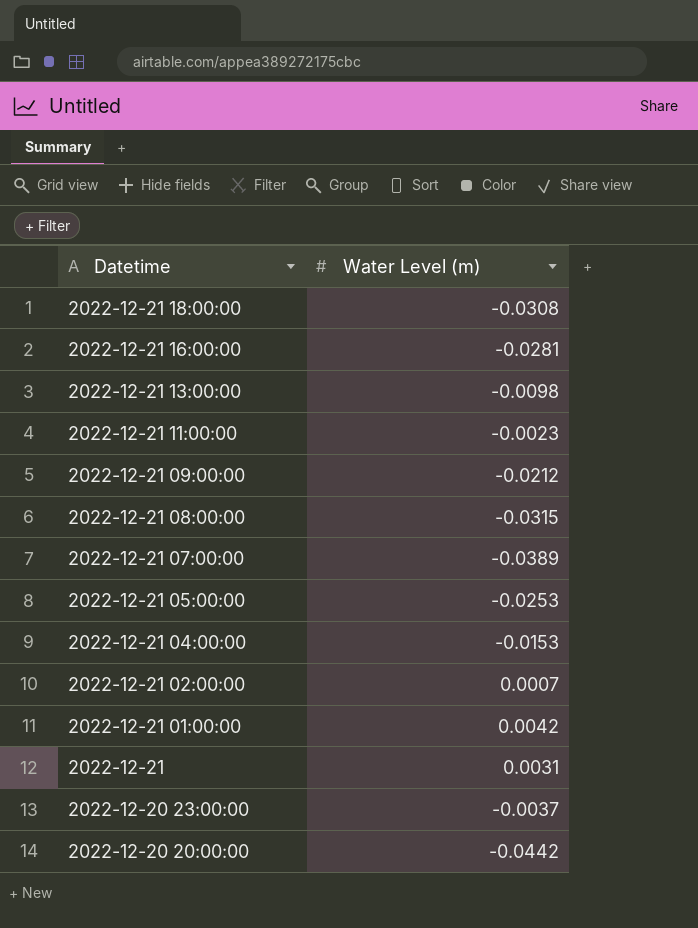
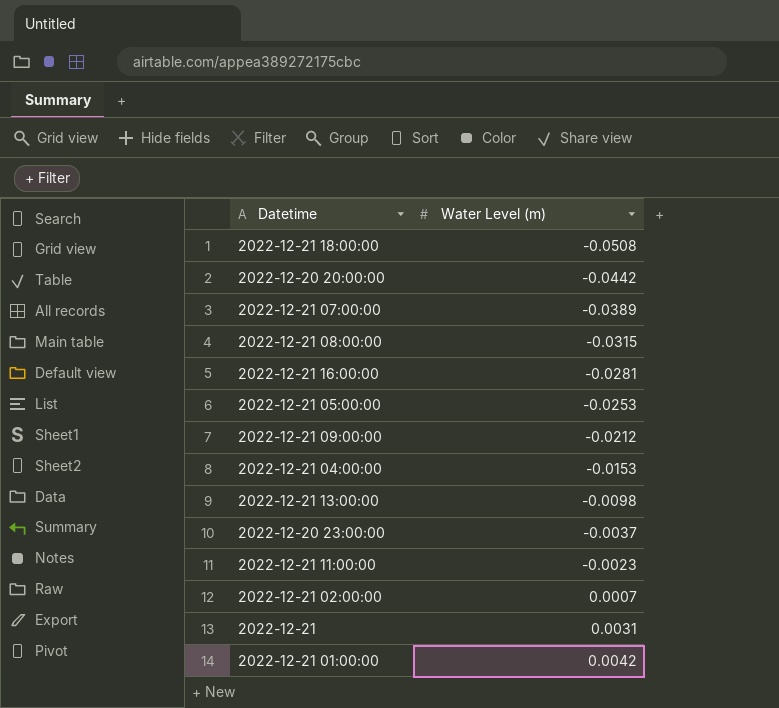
row order: Datetime descending -> Water Level (m) ascending
2022-12-21 18:00:00 | Water Level (m): -0.0308 -> -0.0508

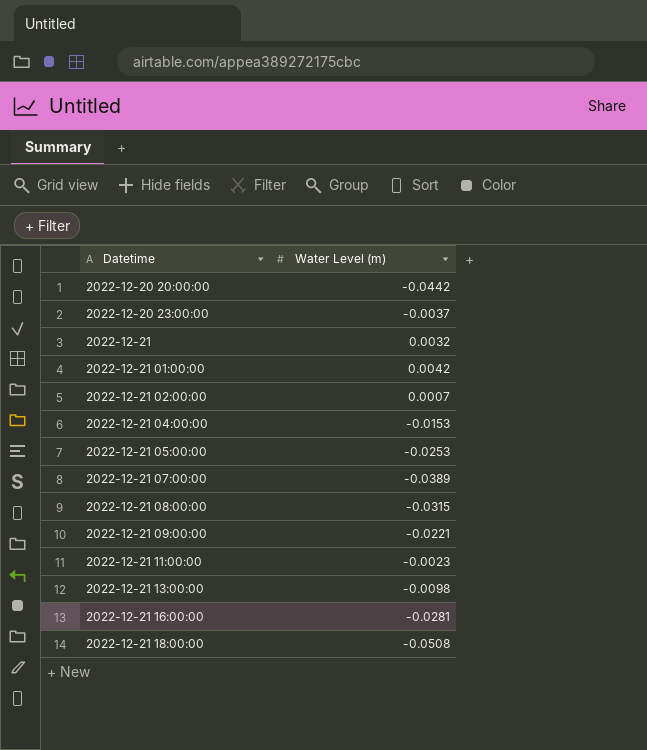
row order: Water Level (m) ascending -> Datetime ascending
2022-12-21 | Water Level (m): 0.0031 -> 0.0032
2022-12-21 09:00:00 | Water Level (m): -0.0212 -> -0.0221

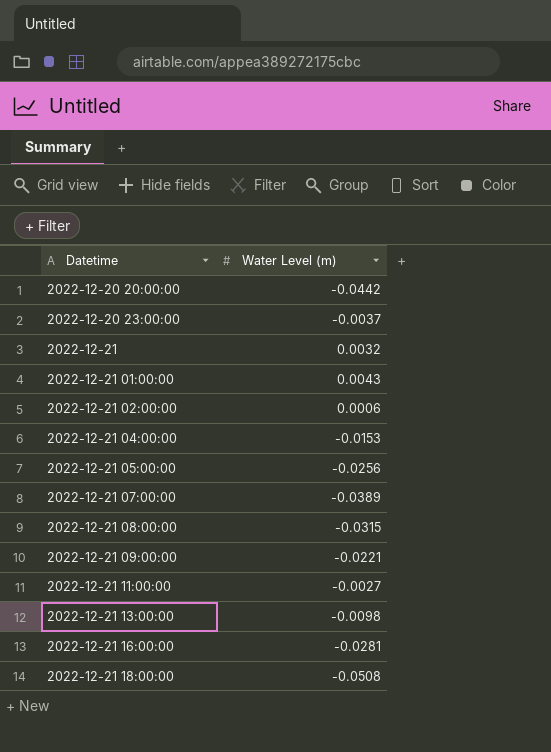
2022-12-21 01:00:00 | Water Level (m): 0.0042 -> 0.0043
2022-12-21 02:00:00 | Water Level (m): 0.0007 -> 0.0006
2022-12-21 05:00:00 | Water Level (m): -0.0253 -> -0.0256
2022-12-21 11:00:00 | Water Level (m): -0.0023 -> -0.0027

